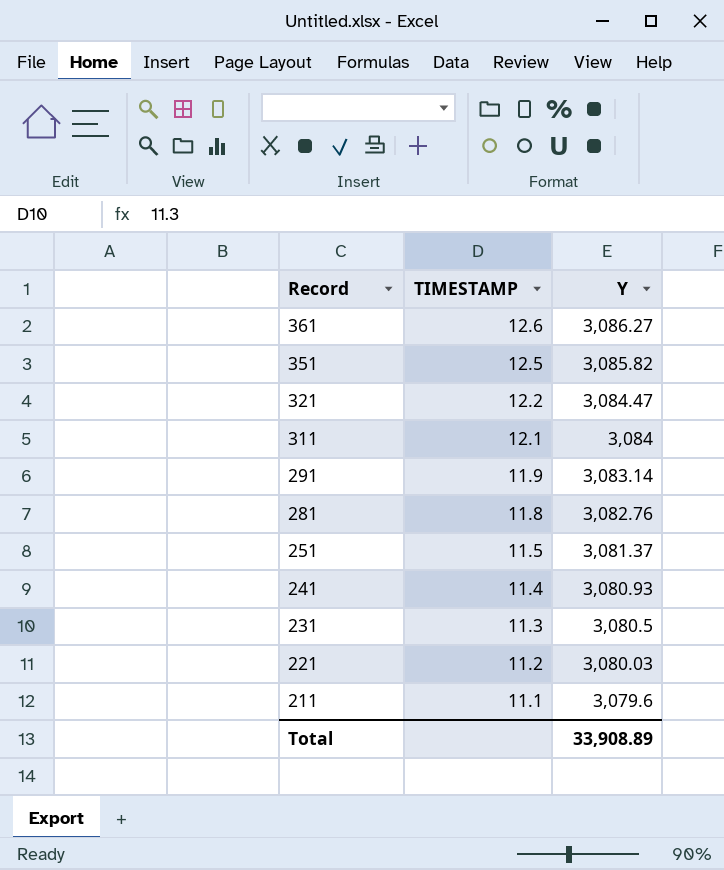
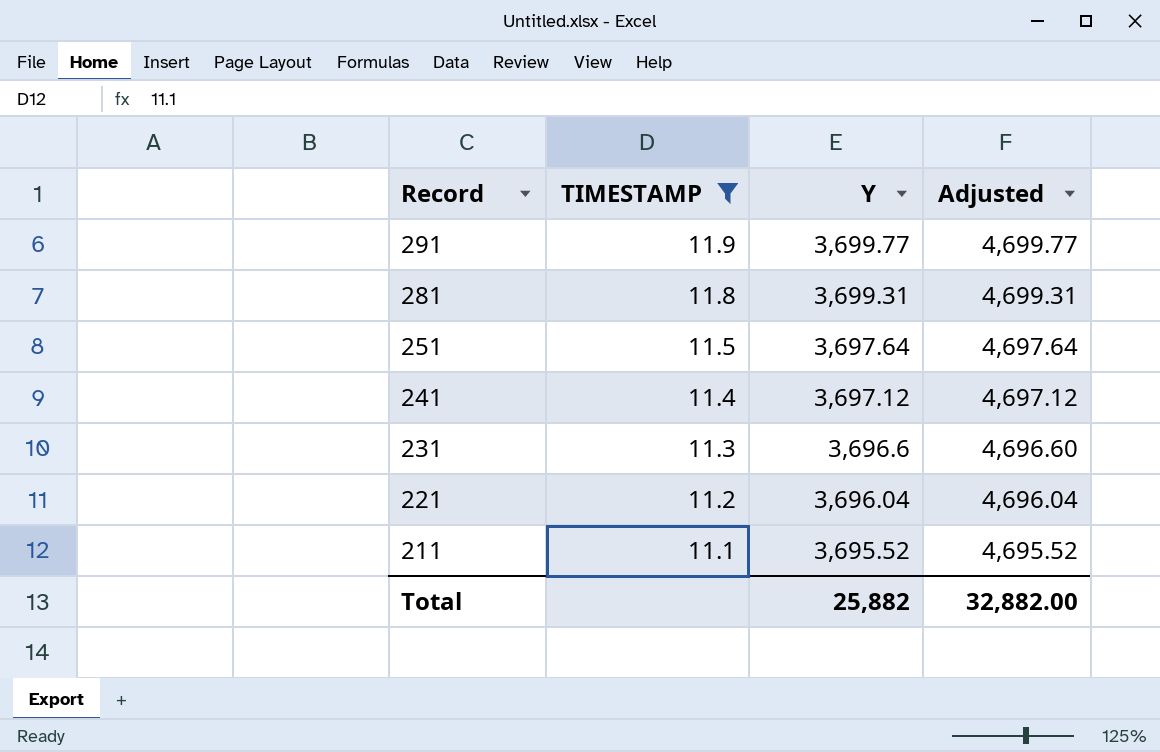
filter: none -> TIMESTAMP <= 11.9
column Adjusted | formula: none -> [Y] + 1000
291 | Y: 3,083.14 -> 3,699.77
281 | Y: 3,082.76 -> 3,699.31
251 | Y: 3,081.37 -> 3,697.64
241 | Y: 3,080.93 -> 3,697.12
231 | Y: 3,080.5 -> 3,696.6
221 | Y: 3,080.03 -> 3,696.04
211 | Y: 3,079.6 -> 3,695.52
Total | Y: 33,908.89 -> 25,882

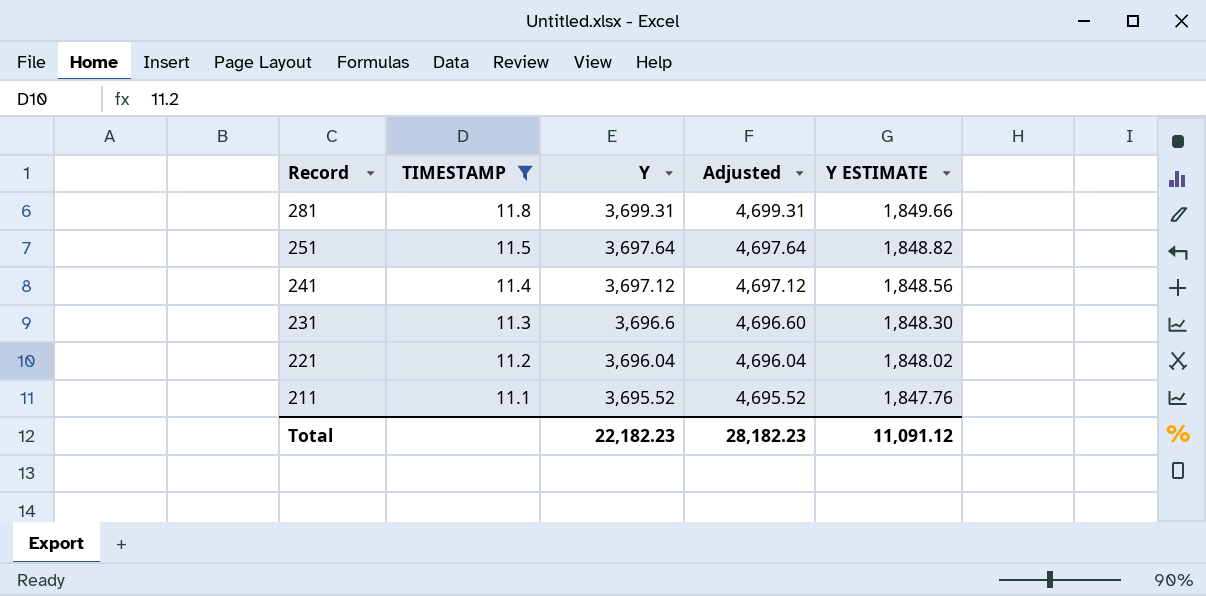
column Y ESTIMATE | formula: none -> [Y] * 0.5
row 291: 11.9 | 3,699.77 | 4,699.77 -> none
Total | Y: 25,882 -> 22,182.23
Total | Adjusted: 32,882.00 -> 28,182.23

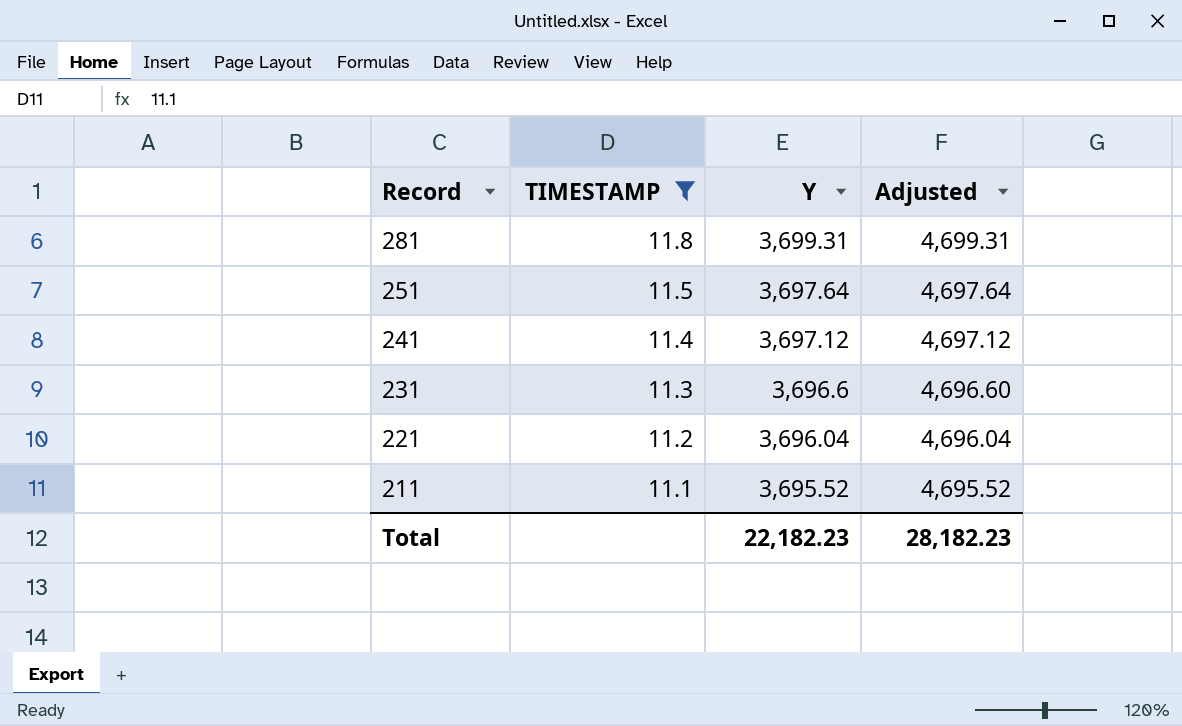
column Y ESTIMATE | formula: [Y] * 0.5 -> none

